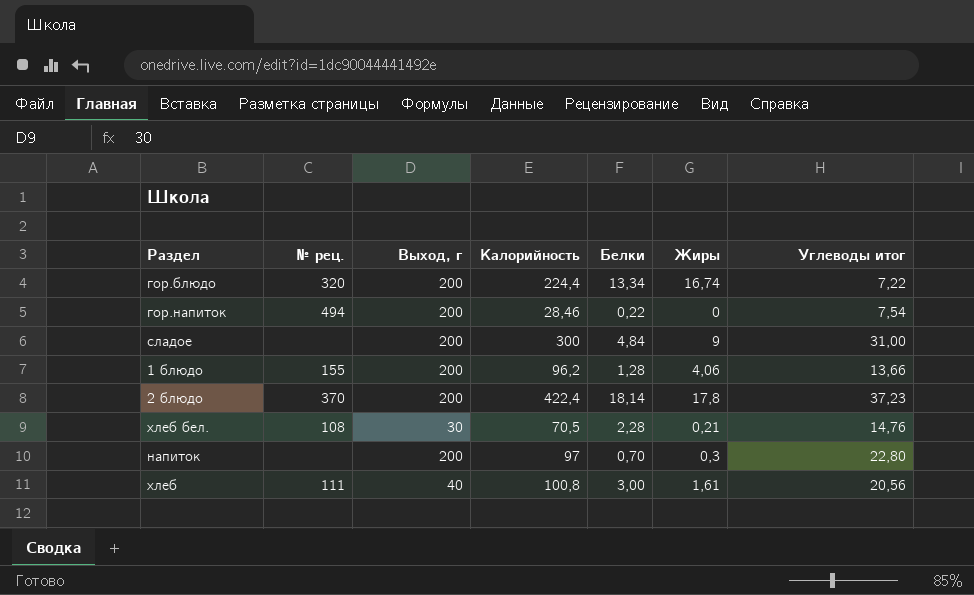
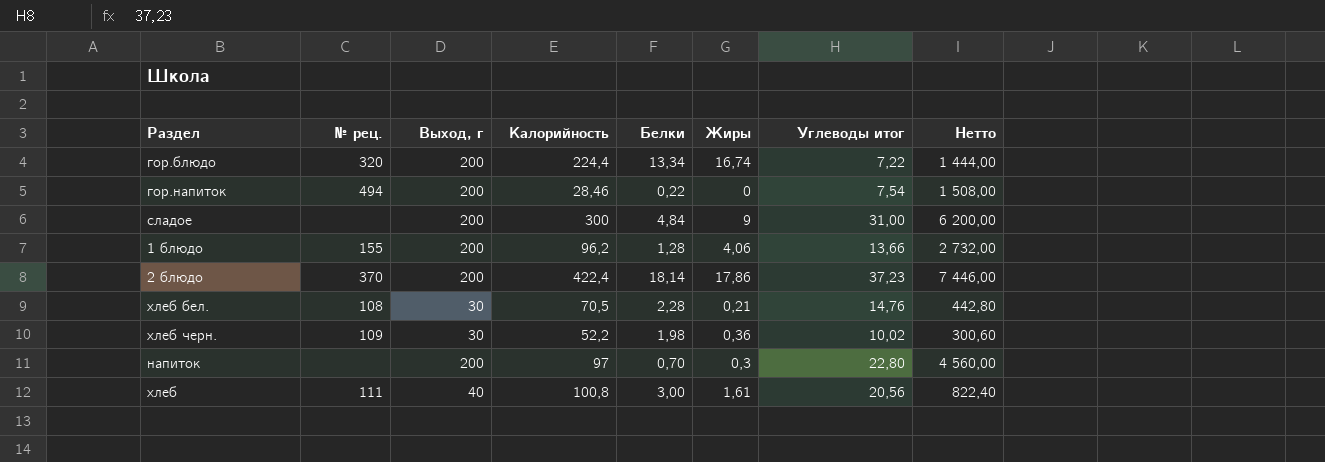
column Нетто | formula: none -> [Выход, г] * [Углеводы итог]
2 блюдо | Жиры: 17,8 -> 17,86
row хлеб черн.: none -> 109 | 30 | 52,2 | 1,98 | 0,36 | 10,02 | 300,60

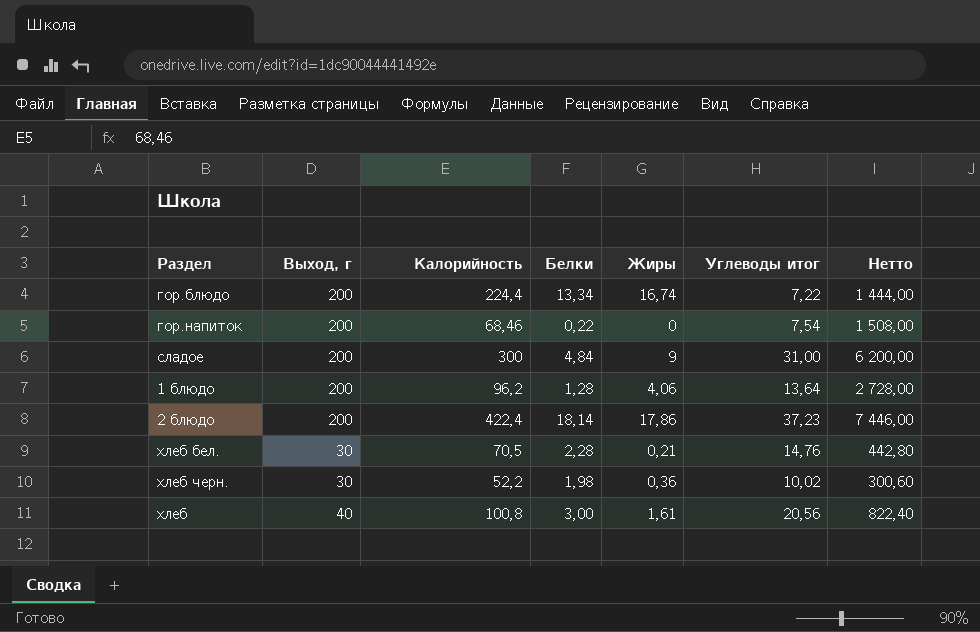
column № рец. | position: 2 -> none
row напиток: none | 200 | 97 | 0,70 | 0,3 | 22,80 | 4 560,00 -> none
гор.напиток | Калорийность: 28,46 -> 68,46
1 блюдо | Углеводы итог: 13,66 -> 13,64
1 блюдо | Нетто: 2 732,00 -> 2 728,00

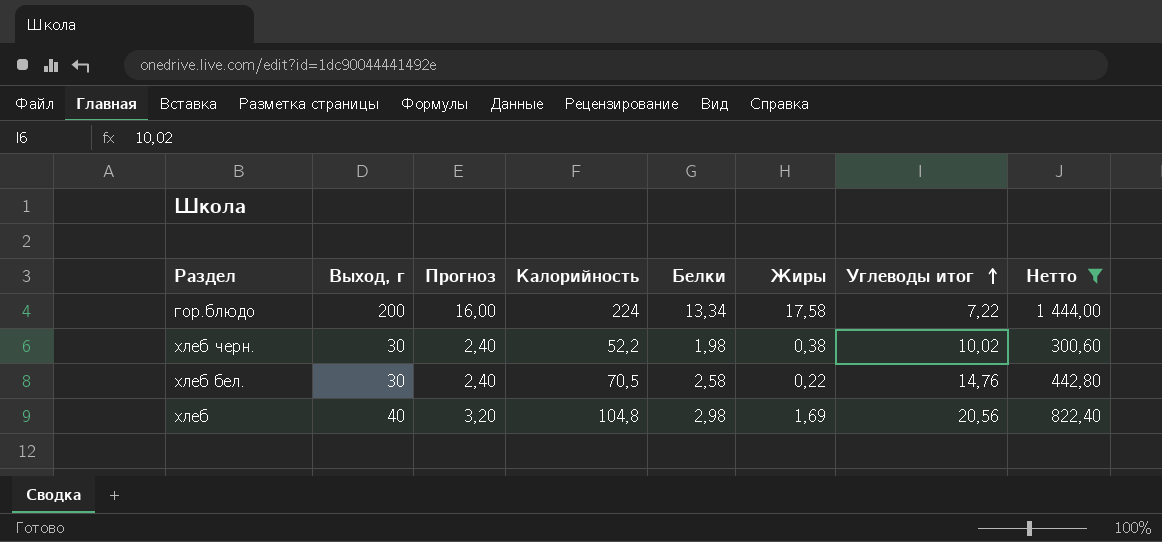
filter: none -> Нетто <= 1 444,00
row order: none -> Углеводы итог ascending
column Прогноз | formula: none -> [Выход, г] * 0,08
гор.блюдо | Калорийность: 224,4 -> 224
гор.блюдо | Жиры: 16,74 -> 17,58
хлеб черн. | Жиры: 0,36 -> 0,38
хлеб бел. | Белки: 2,28 -> 2,58
хлеб бел. | Жиры: 0,21 -> 0,22
хлеб | Калорийность: 100,8 -> 104,8
хлеб | Белки: 3,00 -> 2,98
хлеб | Жиры: 1,61 -> 1,69

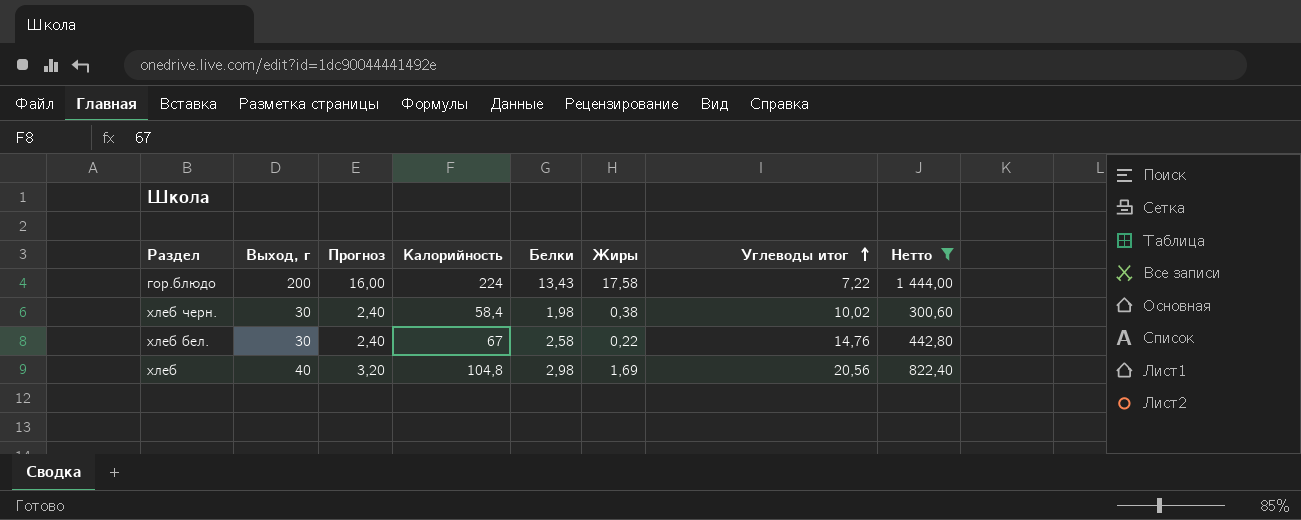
гор.блюдо | Белки: 13,34 -> 13,43
хлеб черн. | Калорийность: 52,2 -> 58,4
хлеб бел. | Калорийность: 70,5 -> 67

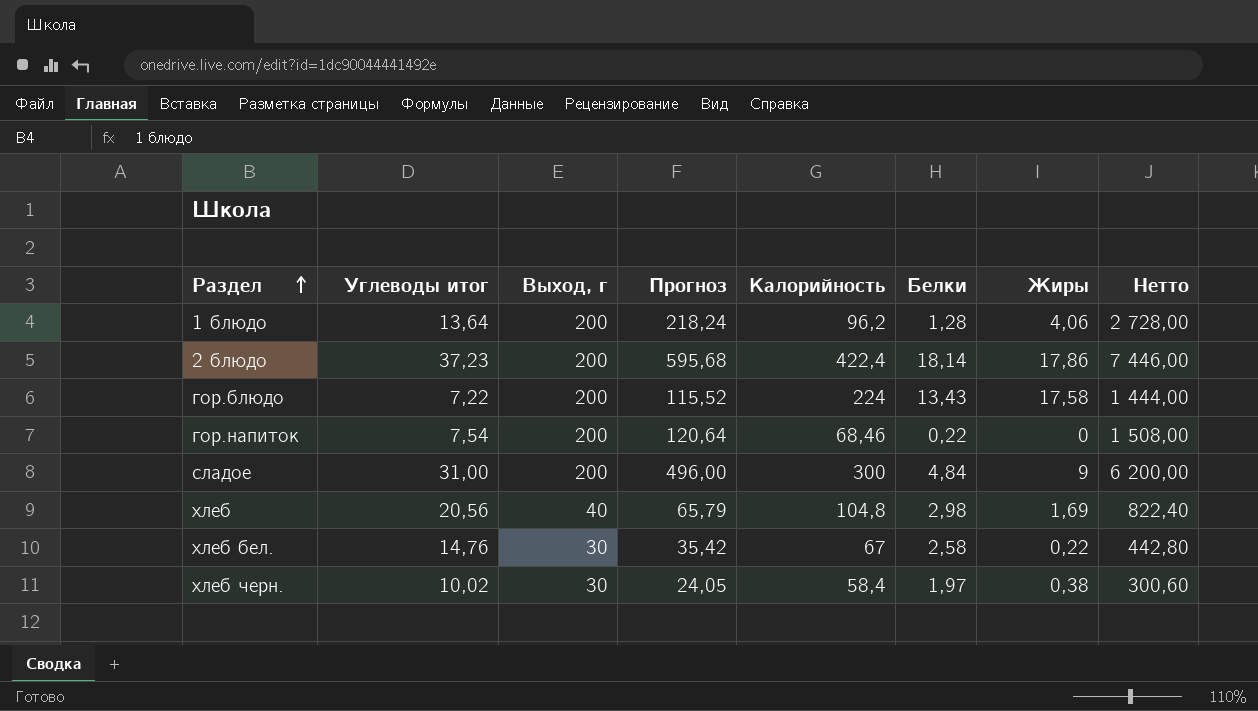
filter: Нетто <= 1 444,00 -> none
row order: Углеводы итог ascending -> Раздел ascending
column Углеводы итог | position: 7 -> 2
column Прогноз | formula: [Выход, г] * 0,08 -> [Нетто] * 0,08
хлеб черн. | Белки: 1,98 -> 1,97

